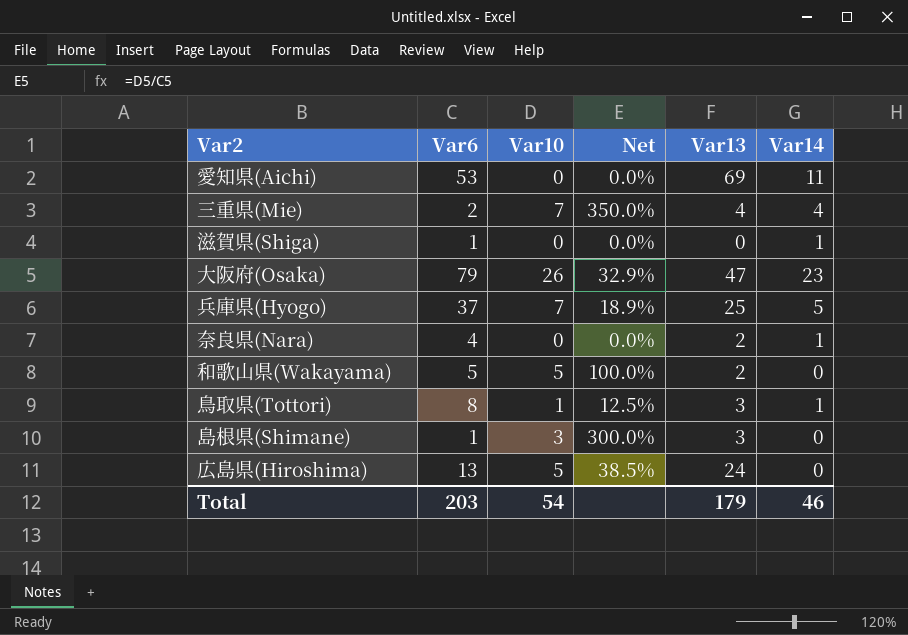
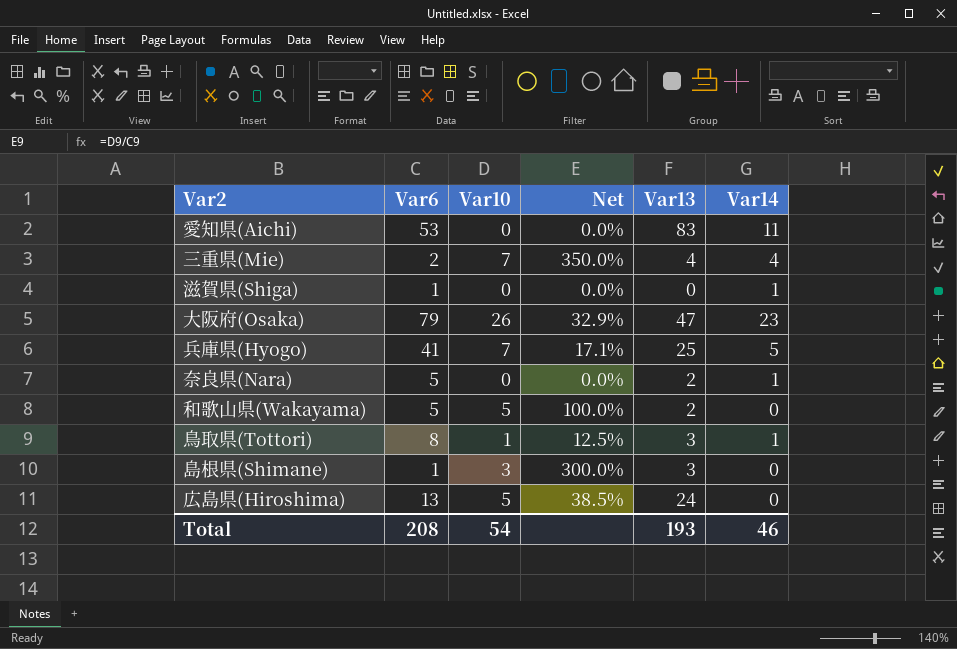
愛知県(Aichi) | Var13: 69 -> 83
兵庫県(Hyogo) | Var6: 37 -> 41
兵庫県(Hyogo) | Net: 18.9% -> 17.1%
奈良県(Nara) | Var6: 4 -> 5
Total | Var6: 203 -> 208
Total | Var13: 179 -> 193

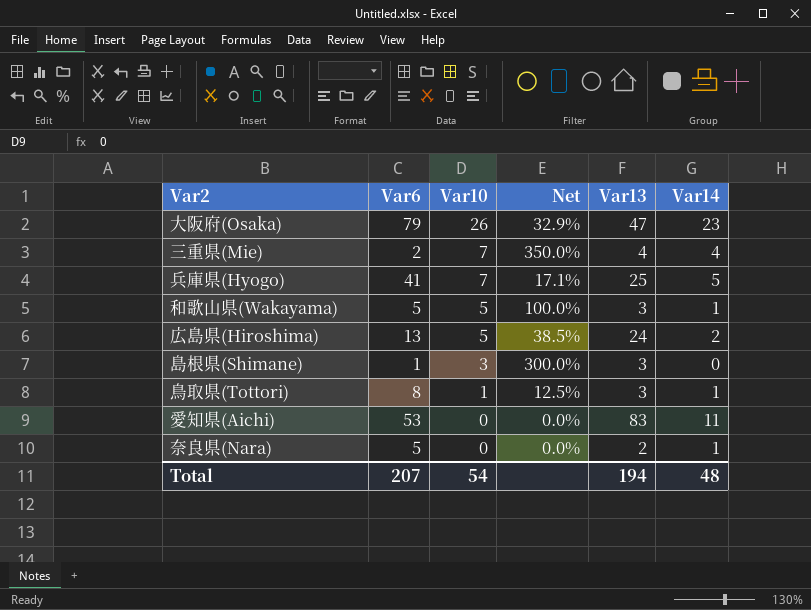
row order: none -> Var10 descending
row 滋賀県(Shiga): 1 | 0 | 0.0% | 0 | 1 -> none
和歌山県(Wakayama) | Var13: 2 -> 3
和歌山県(Wakayama) | Var14: 0 -> 1
広島県(Hiroshima) | Var14: 0 -> 2
Total | Var6: 208 -> 207
Total | Var13: 193 -> 194
Total | Var14: 46 -> 48

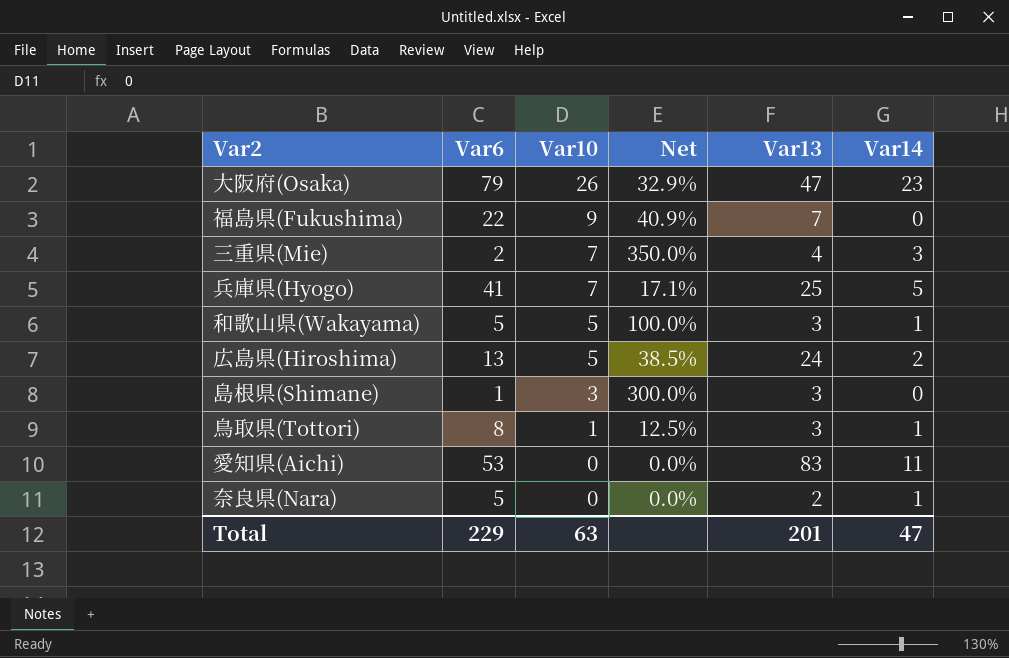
row 福島県(Fukushima): none -> 22 | 9 | 40.9% | 7 | 0
三重県(Mie) | Var14: 4 -> 3
Total | Var6: 207 -> 229
Total | Var10: 54 -> 63
Total | Var13: 194 -> 201
Total | Var14: 48 -> 47

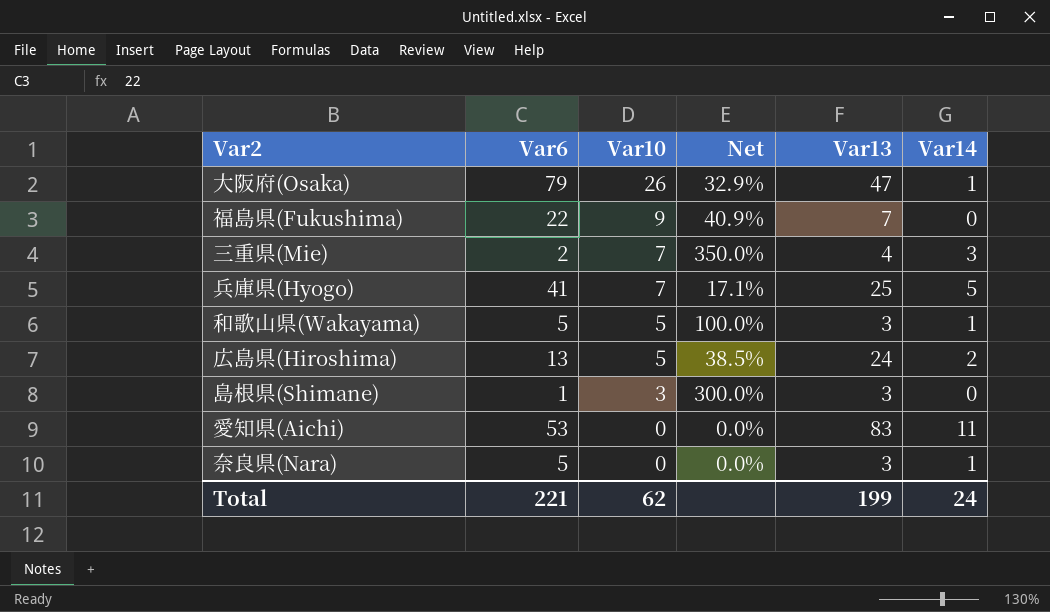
row 鳥取県(Tottori): 8 | 1 | 12.5% | 3 | 1 -> none
大阪府(Osaka) | Var14: 23 -> 1
奈良県(Nara) | Var13: 2 -> 3
Total | Var6: 229 -> 221
Total | Var10: 63 -> 62
Total | Var13: 201 -> 199
Total | Var14: 47 -> 24

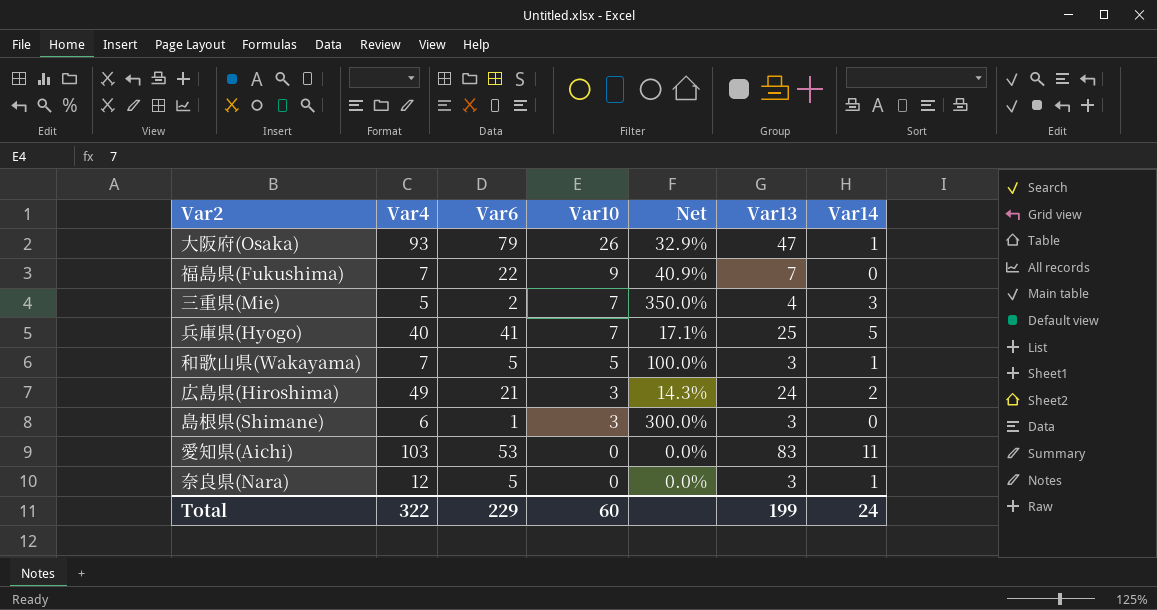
column Var4 | position: none -> 2
広島県(Hiroshima) | Var6: 13 -> 21
広島県(Hiroshima) | Var10: 5 -> 3
広島県(Hiroshima) | Net: 38.5% -> 14.3%
Total | Var6: 221 -> 229
Total | Var10: 62 -> 60

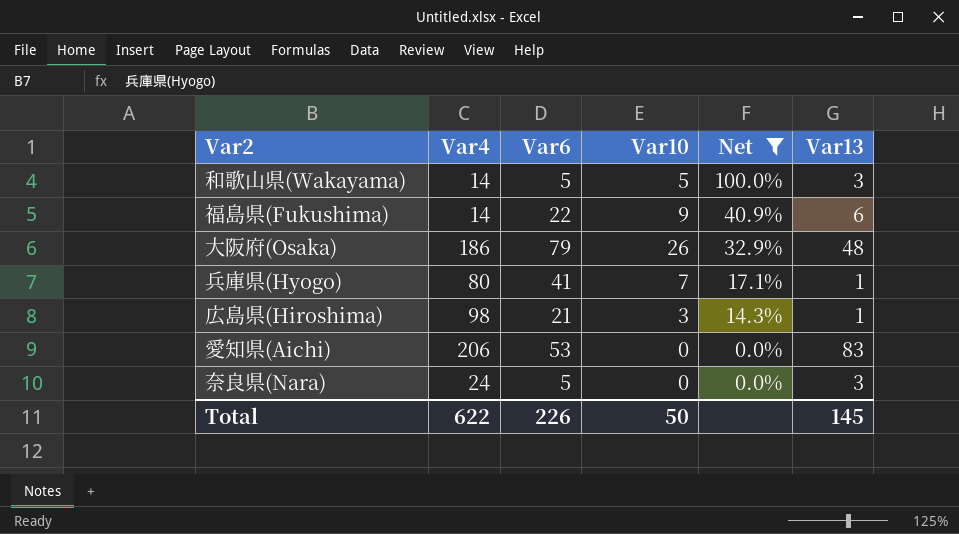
filter: none -> Net <= 100.0%
row order: Var10 descending -> Net descending
column Var14 | position: 7 -> none
和歌山県(Wakayama) | Var4: 7 -> 14
福島県(Fukushima) | Var4: 7 -> 14
福島県(Fukushima) | Var13: 7 -> 6
大阪府(Osaka) | Var4: 93 -> 186
大阪府(Osaka) | Var13: 47 -> 48
兵庫県(Hyogo) | Var4: 40 -> 80
兵庫県(Hyogo) | Var13: 25 -> 1
広島県(Hiroshima) | Var4: 49 -> 98
広島県(Hiroshima) | Var13: 24 -> 1
愛知県(Aichi) | Var4: 103 -> 206
奈良県(Nara) | Var4: 12 -> 24
Total | Var4: 322 -> 622
Total | Var6: 229 -> 226
Total | Var10: 60 -> 50
Total | Var13: 199 -> 145

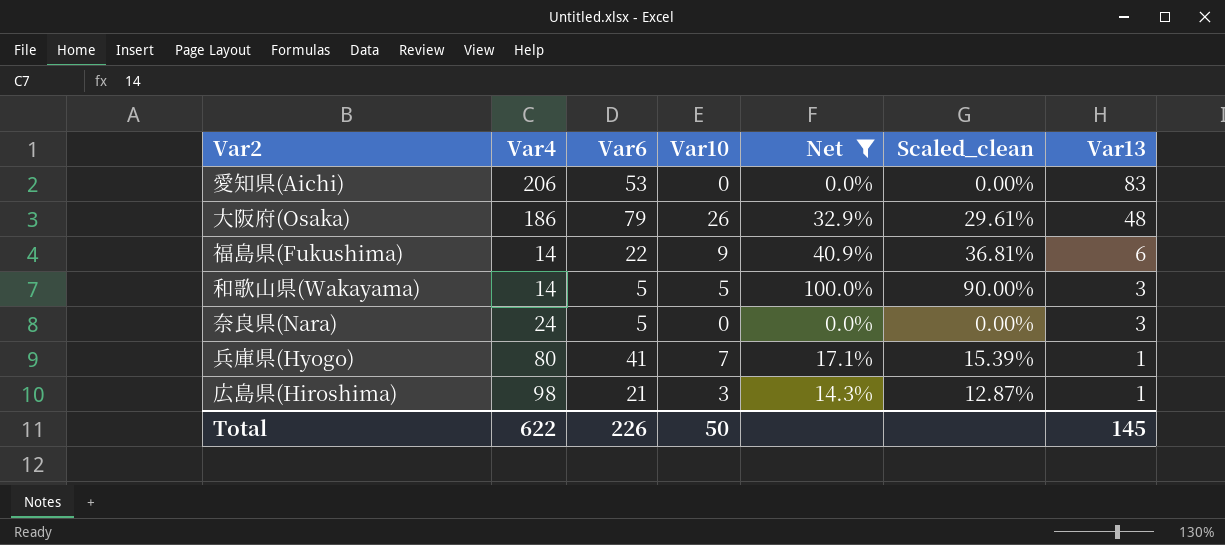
row order: Net descending -> Var13 descending
column Scaled_clean | formula: none -> [Net] * 0.9

